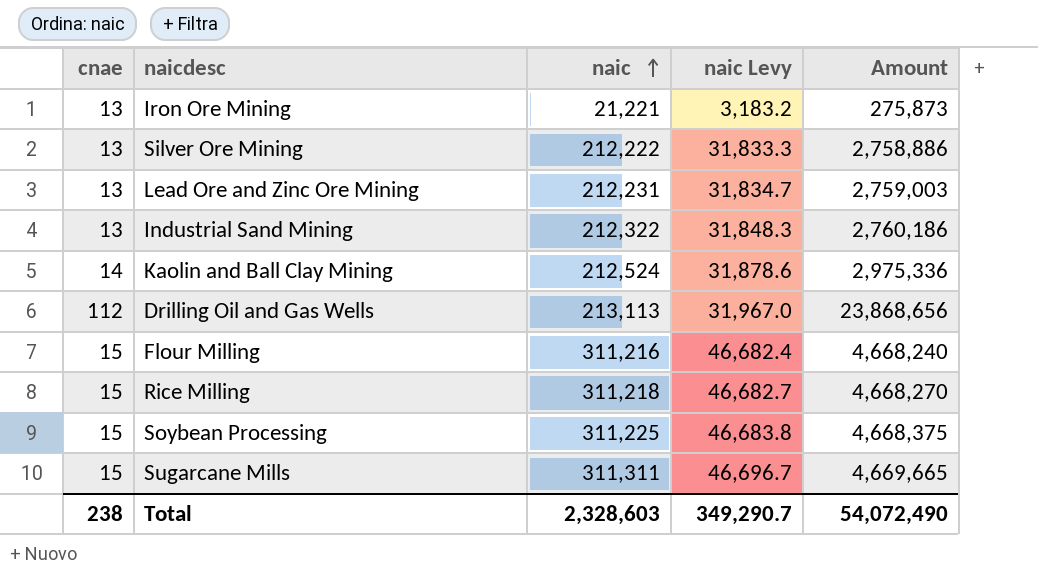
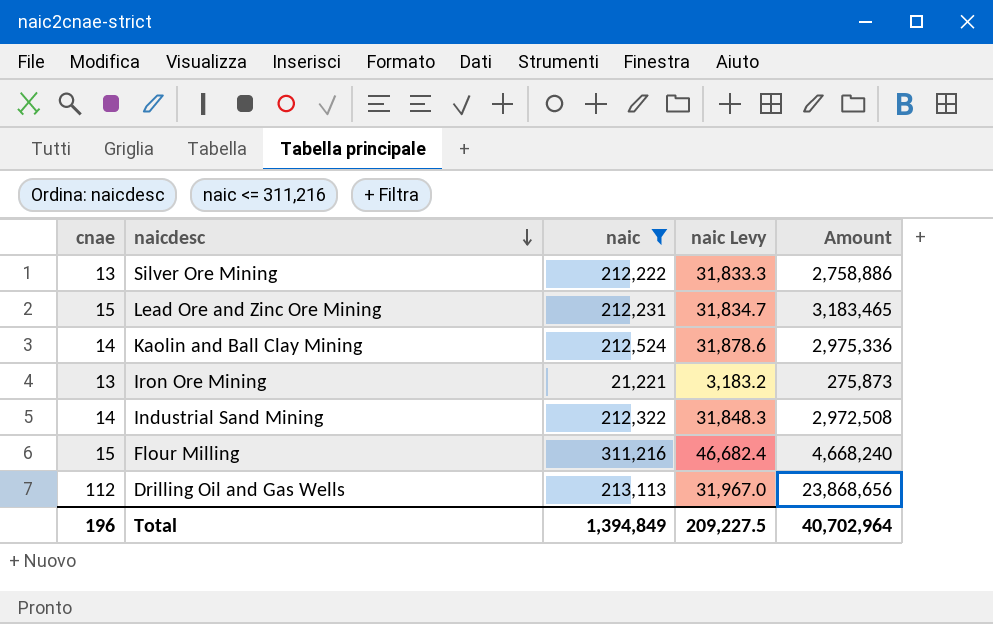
filter: none -> naic <= 311,216
row order: naic ascending -> naicdesc descending
Lead Ore and Zinc Ore Mining | cnae: 13 -> 15
Lead Ore and Zinc Ore Mining | Amount: 2,759,003 -> 3,183,465
Industrial Sand Mining | cnae: 13 -> 14
Industrial Sand Mining | Amount: 2,760,186 -> 2,972,508
Total | cnae: 238 -> 196
Total | naic: 2,328,603 -> 1,394,849
Total | naic Levy: 349,290.7 -> 209,227.5
Total | Amount: 54,072,490 -> 40,702,964

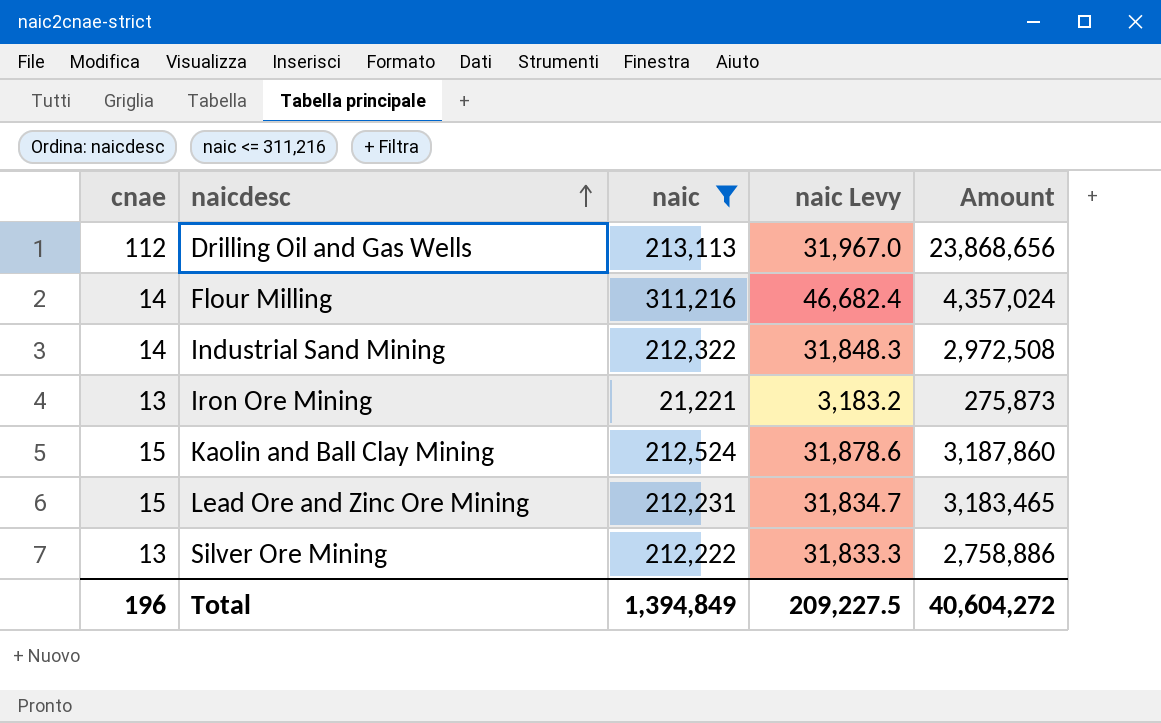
row order: naicdesc descending -> naicdesc ascending
Flour Milling | cnae: 15 -> 14
Flour Milling | Amount: 4,668,240 -> 4,357,024
Kaolin and Ball Clay Mining | cnae: 14 -> 15
Kaolin and Ball Clay Mining | Amount: 2,975,336 -> 3,187,860
Total | Amount: 40,702,964 -> 40,604,272

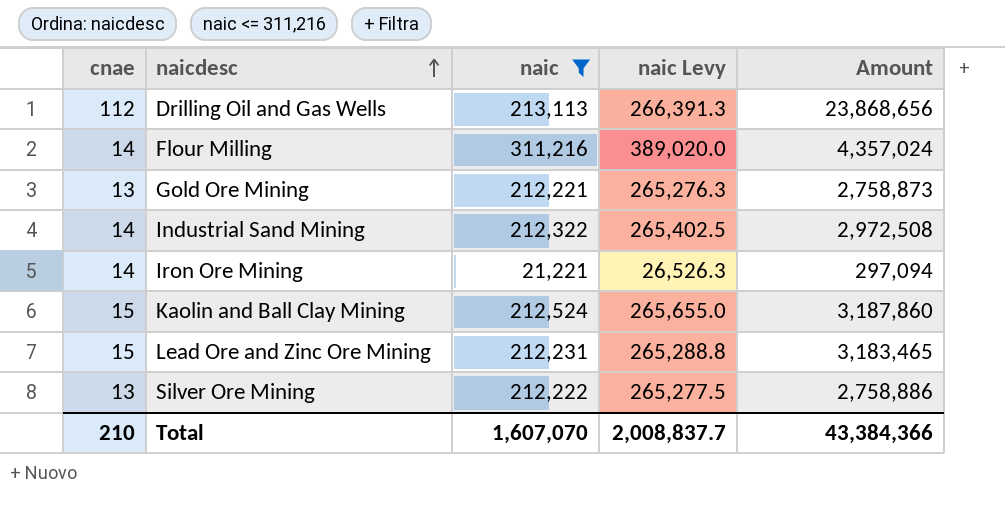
column naic Levy | formula: [naic] * 0.15 -> [naic] * 1.25
row Gold Ore Mining: none -> 13 | 212,221 | 265,276.3 | 2,758,873
Iron Ore Mining | cnae: 13 -> 14
Iron Ore Mining | Amount: 275,873 -> 297,094
Total | cnae: 196 -> 210
Total | naic: 1,394,849 -> 1,607,070
Total | naic Levy: 209,227.5 -> 2,008,837.7
Total | Amount: 40,604,272 -> 43,384,366

